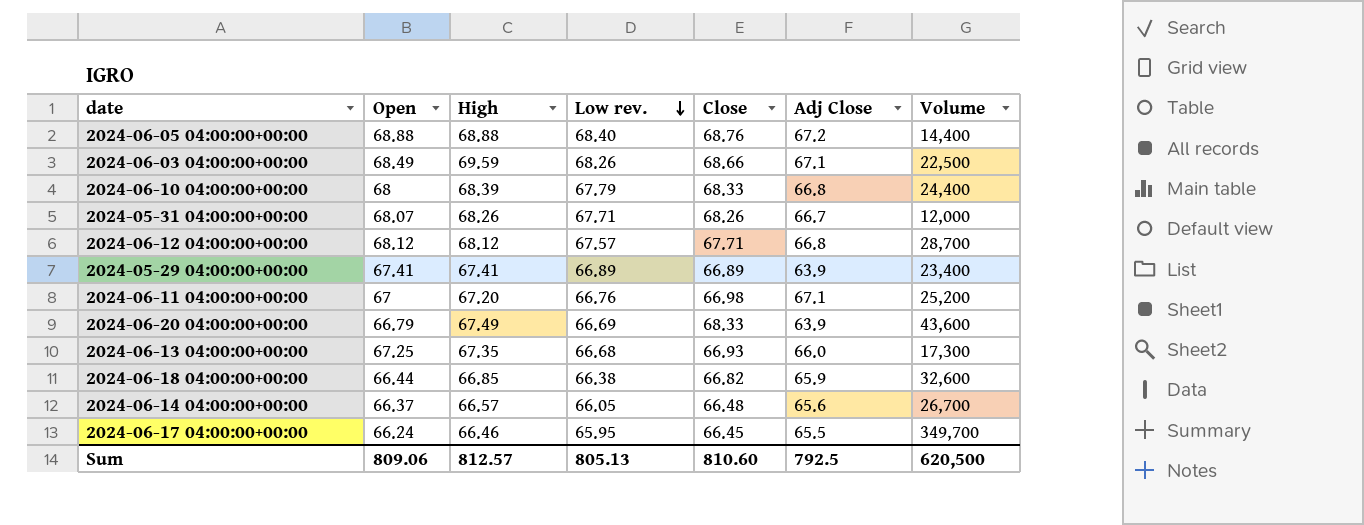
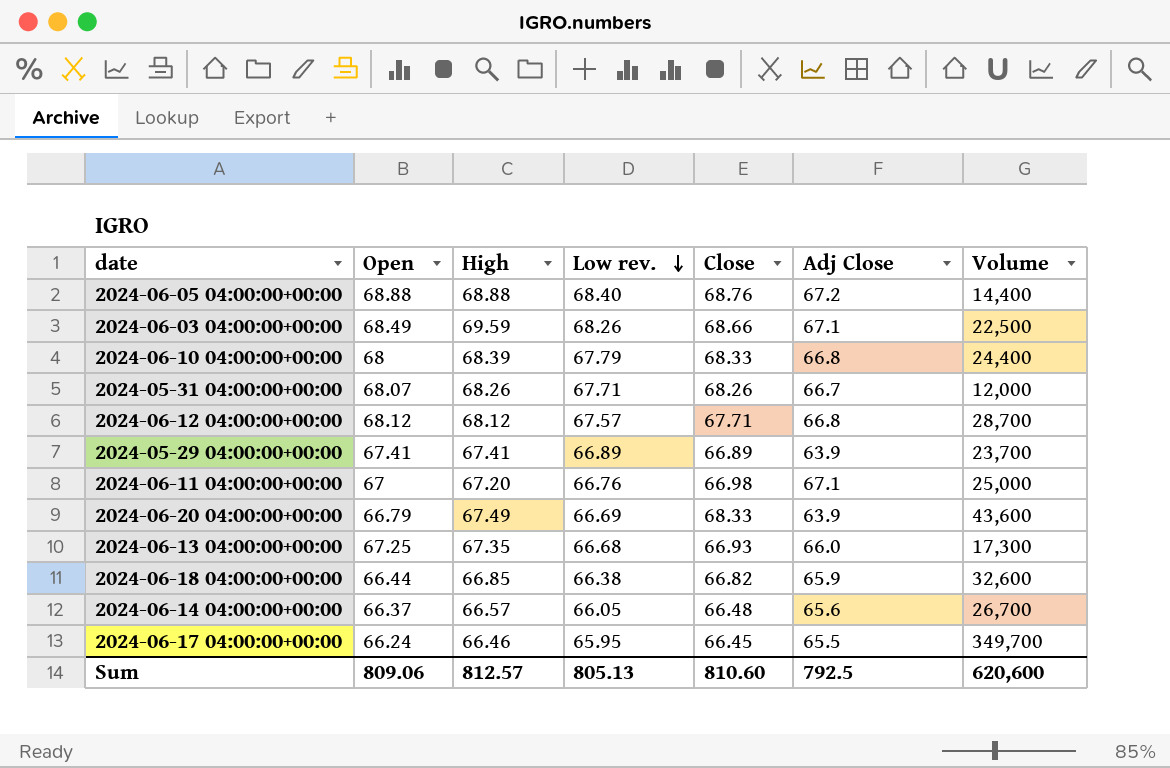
2024-05-29 04:00:00+00:00 | Volume: 23,400 -> 23,700
2024-06-11 04:00:00+00:00 | Volume: 25,200 -> 25,000
Sum | Volume: 620,500 -> 620,600

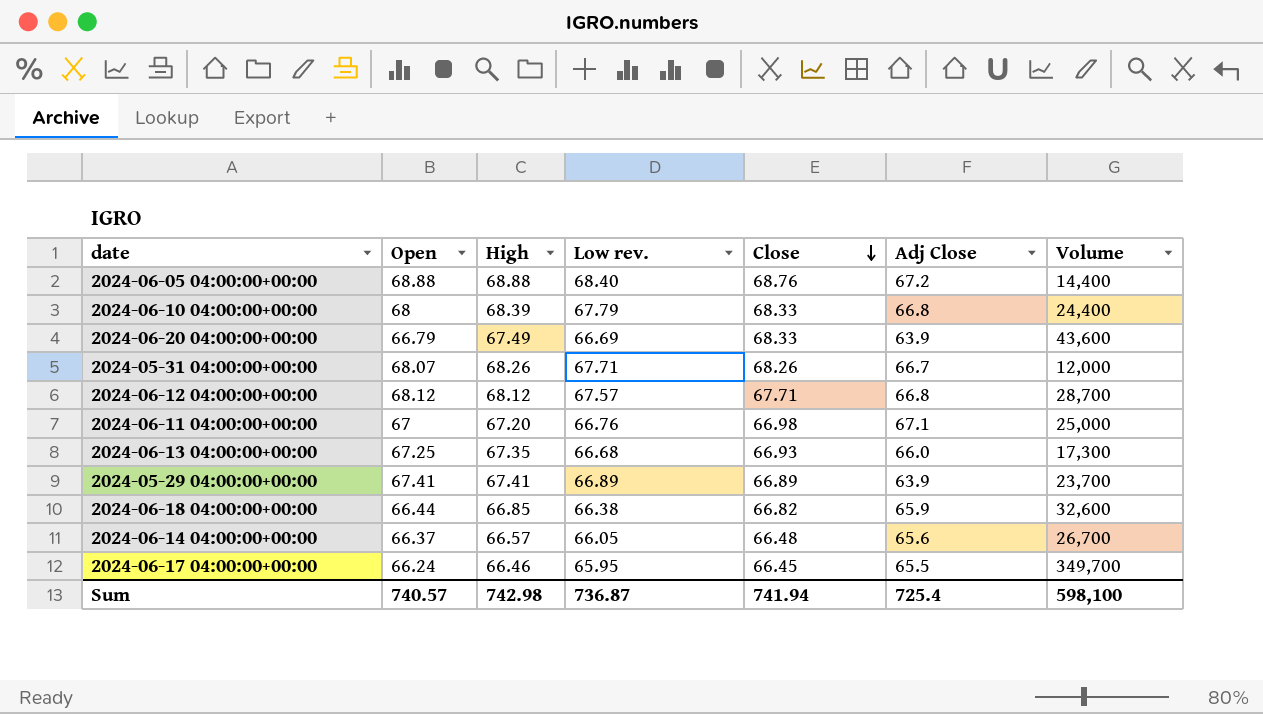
row order: Low rev. descending -> Close descending
row 2024-06-03 04:00:00+00:00: 68.49 | 69.59 | 68.26 | 68.66 | 67.1 | 22,500 -> none
Sum | Open: 809.06 -> 740.57
Sum | High: 812.57 -> 742.98
Sum | Low rev.: 805.13 -> 736.87
Sum | Close: 810.60 -> 741.94
Sum | Adj Close: 792.5 -> 725.4
Sum | Volume: 620,600 -> 598,100

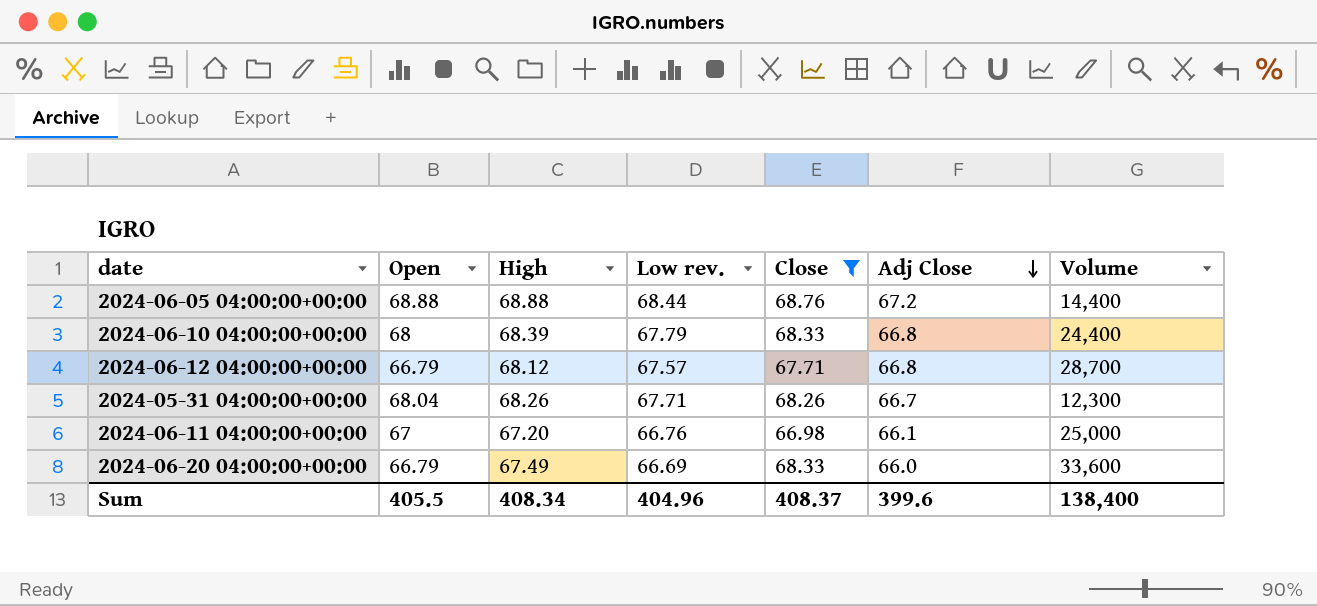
filter: none -> Close >= 66.98
row order: Close descending -> Adj Close descending
2024-06-05 04:00:00+00:00 | Low rev.: 68.40 -> 68.44
2024-06-12 04:00:00+00:00 | Open: 68.12 -> 66.79
2024-05-31 04:00:00+00:00 | Open: 68.07 -> 68.04
2024-05-31 04:00:00+00:00 | Volume: 12,000 -> 12,300
2024-06-11 04:00:00+00:00 | Adj Close: 67.1 -> 66.1
2024-06-20 04:00:00+00:00 | Adj Close: 63.9 -> 66.0
2024-06-20 04:00:00+00:00 | Volume: 43,600 -> 33,600
Sum | Open: 740.57 -> 405.5
Sum | High: 742.98 -> 408.34
Sum | Low rev.: 736.87 -> 404.96
Sum | Close: 741.94 -> 408.37
Sum | Adj Close: 725.4 -> 399.6
Sum | Volume: 598,100 -> 138,400

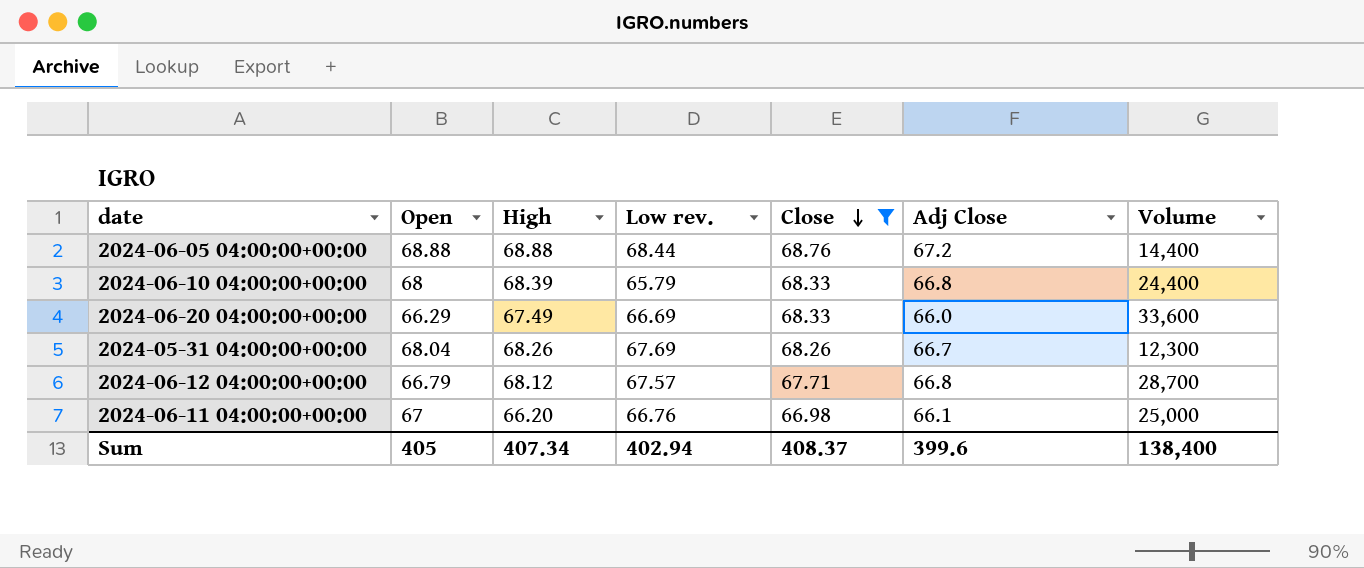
row order: Adj Close descending -> Close descending
2024-06-10 04:00:00+00:00 | Low rev.: 67.79 -> 65.79
2024-06-20 04:00:00+00:00 | Open: 66.79 -> 66.29
2024-05-31 04:00:00+00:00 | Low rev.: 67.71 -> 67.69
2024-06-11 04:00:00+00:00 | High: 67.20 -> 66.20
Sum | Open: 405.5 -> 405
Sum | High: 408.34 -> 407.34
Sum | Low rev.: 404.96 -> 402.94

